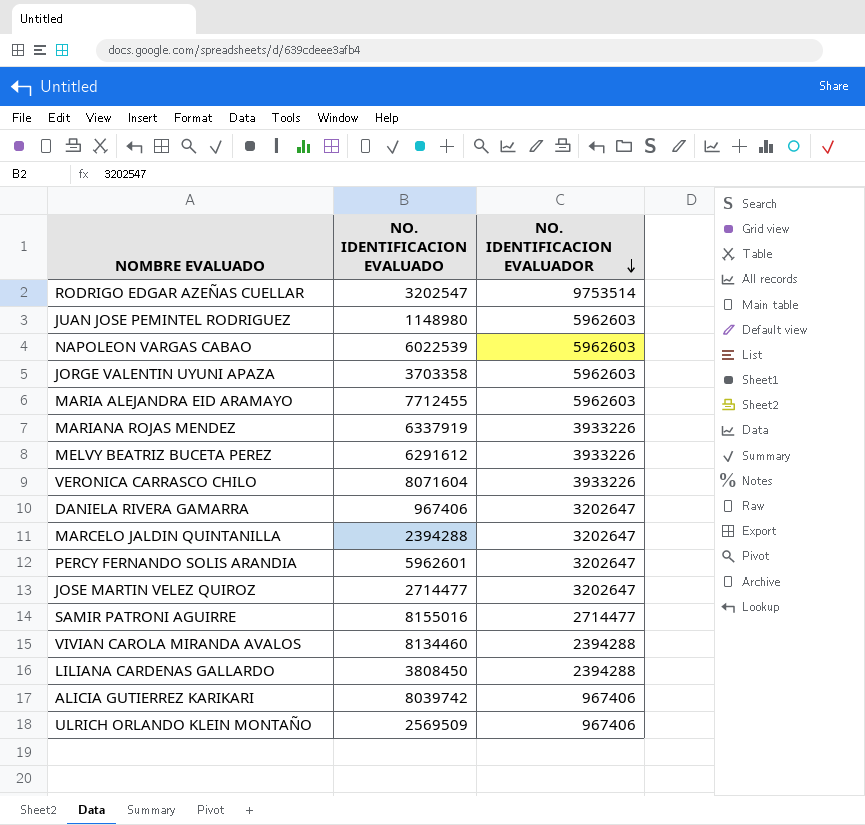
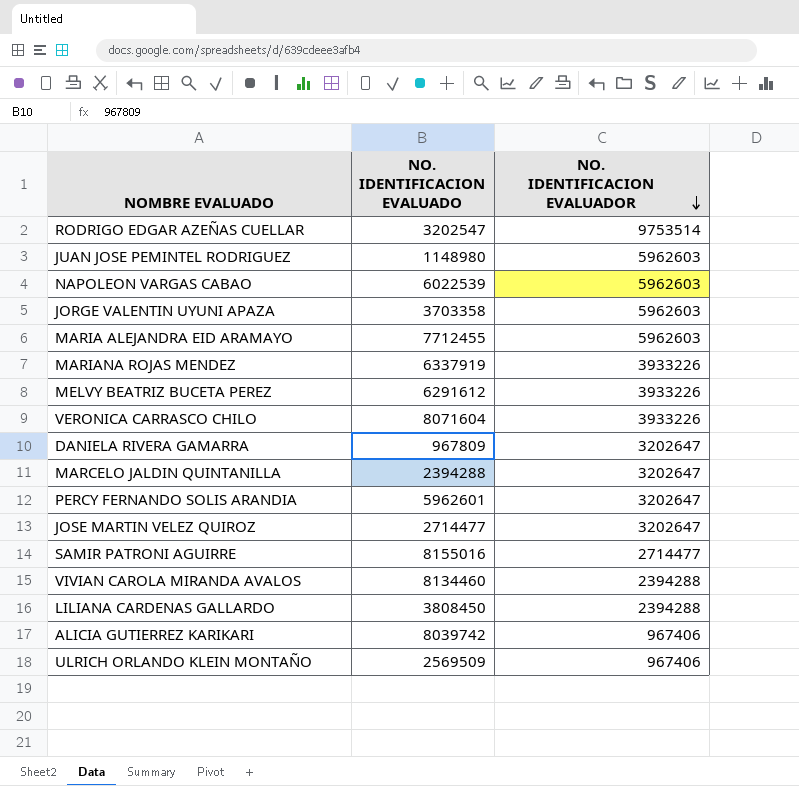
DANIELA RIVERA GAMARRA | NO. IDENTIFICACION EVALUADO: 967406 -> 967809

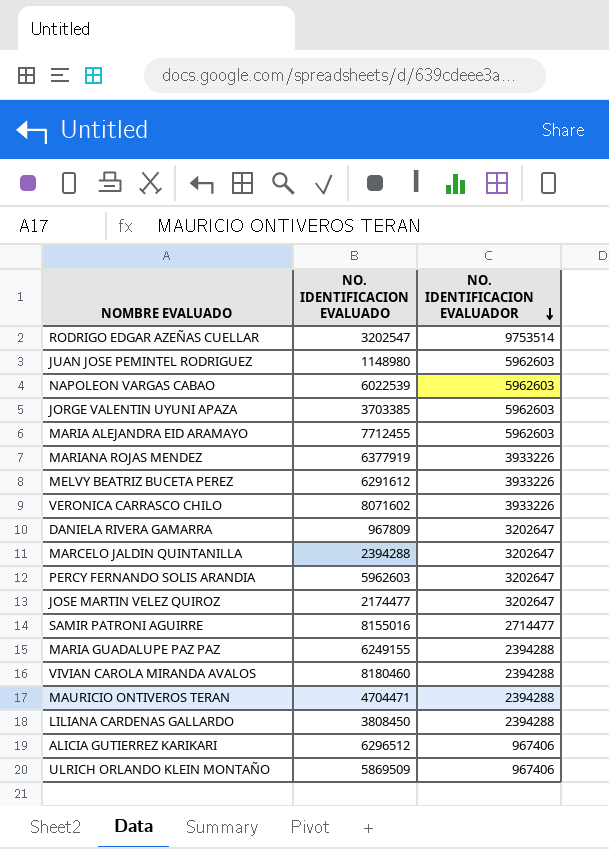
JORGE VALENTIN UYUNI APAZA | NO. IDENTIFICACION EVALUADO: 3703358 -> 3703385
MARIANA ROJAS MENDEZ | NO. IDENTIFICACION EVALUADO: 6337919 -> 6377919
VERONICA CARRASCO CHILO | NO. IDENTIFICACION EVALUADO: 8071604 -> 8071602
PERCY FERNANDO SOLIS ARANDIA | NO. IDENTIFICACION EVALUADO: 5962601 -> 5962603
JOSE MARTIN VELEZ QUIROZ | NO. IDENTIFICACION EVALUADO: 2714477 -> 2174477
row MARIA GUADALUPE PAZ PAZ: none -> 6249155 | 2394288
VIVIAN CAROLA MIRANDA AVALOS | NO. IDENTIFICACION EVALUADO: 8134460 -> 8180460
row MAURICIO ONTIVEROS TERAN: none -> 4704471 | 2394288
ALICIA GUTIERREZ KARIKARI | NO. IDENTIFICACION EVALUADO: 8039742 -> 6296512
ULRICH ORLANDO KLEIN MONTAÑO | NO. IDENTIFICACION EVALUADO: 2569509 -> 5869509

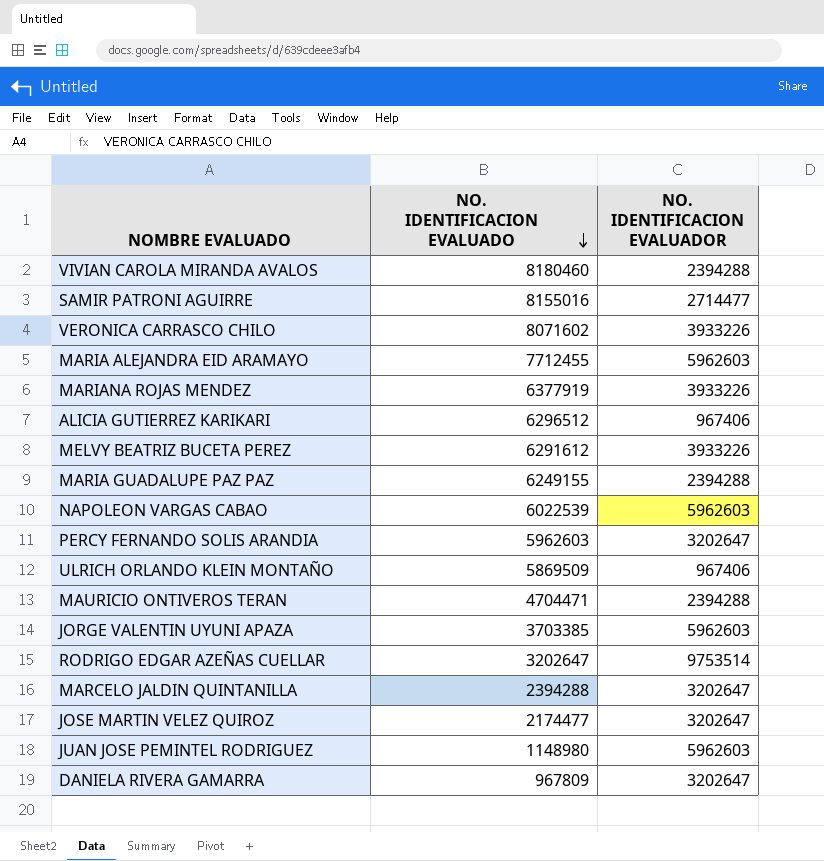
row order: NO. IDENTIFICACION EVALUADOR descending -> NO. IDENTIFICACION EVALUADO descending
row LILIANA CARDENAS GALLARDO: 3808450 | 2394288 -> none
RODRIGO EDGAR AZEÑAS CUELLAR | NO. IDENTIFICACION EVALUADO: 3202547 -> 3202647

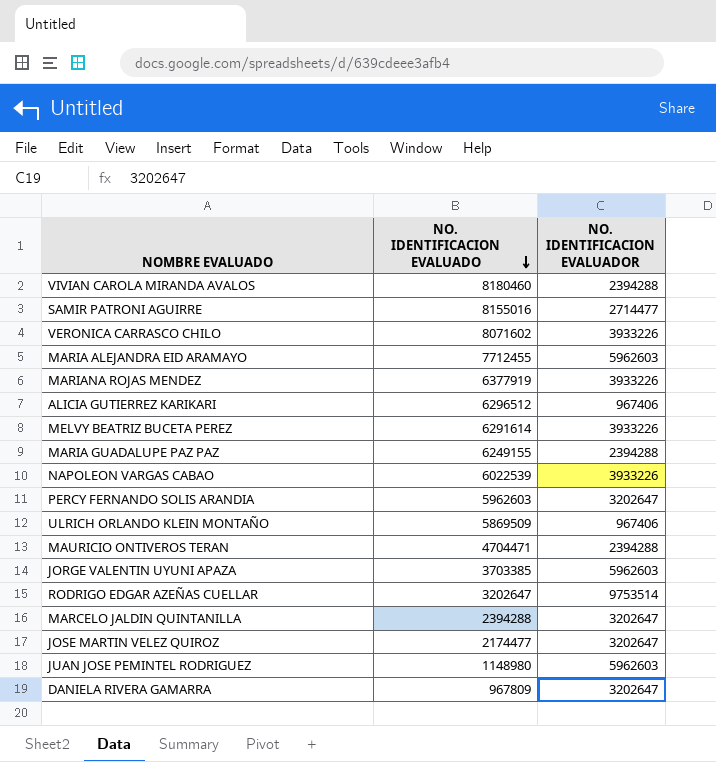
MELVY BEATRIZ BUCETA PEREZ | NO. IDENTIFICACION EVALUADO: 6291612 -> 6291614
NAPOLEON VARGAS CABAO | NO. IDENTIFICACION EVALUADOR: 5962603 -> 3933226

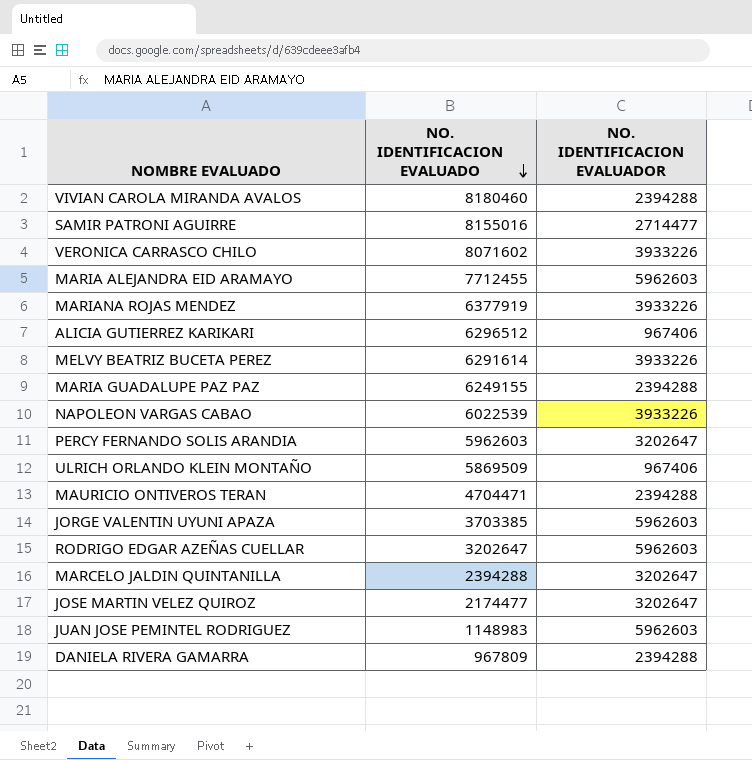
RODRIGO EDGAR AZEÑAS CUELLAR | NO. IDENTIFICACION EVALUADOR: 9753514 -> 5962603
JUAN JOSE PEMINTEL RODRIGUEZ | NO. IDENTIFICACION EVALUADO: 1148980 -> 1148983
DANIELA RIVERA GAMARRA | NO. IDENTIFICACION EVALUADOR: 3202647 -> 2394288

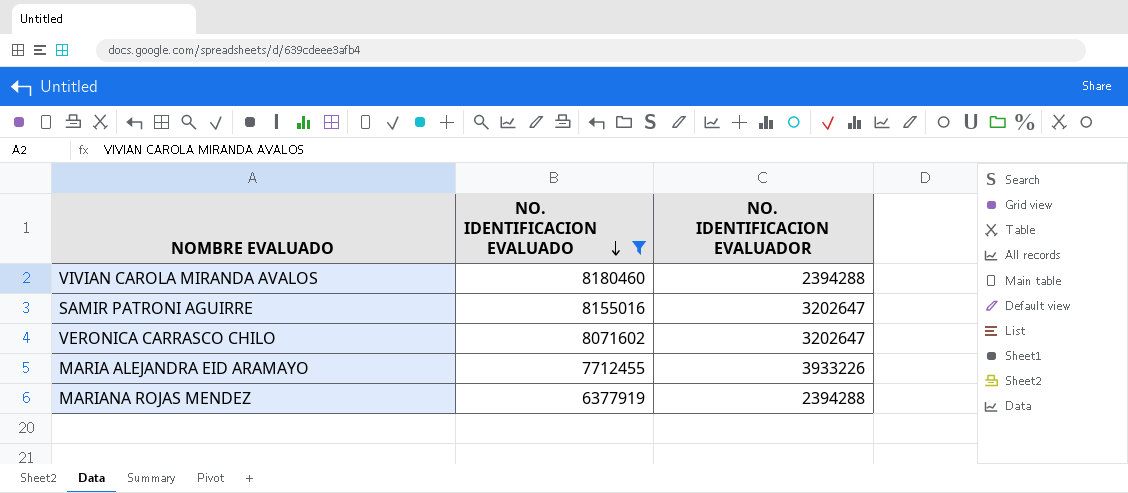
filter: none -> NO. IDENTIFICACION EVALUADO >= 6377919
SAMIR PATRONI AGUIRRE | NO. IDENTIFICACION EVALUADOR: 2714477 -> 3202647
VERONICA CARRASCO CHILO | NO. IDENTIFICACION EVALUADOR: 3933226 -> 3202647
MARIA ALEJANDRA EID ARAMAYO | NO. IDENTIFICACION EVALUADOR: 5962603 -> 3933226
MARIANA ROJAS MENDEZ | NO. IDENTIFICACION EVALUADOR: 3933226 -> 2394288

